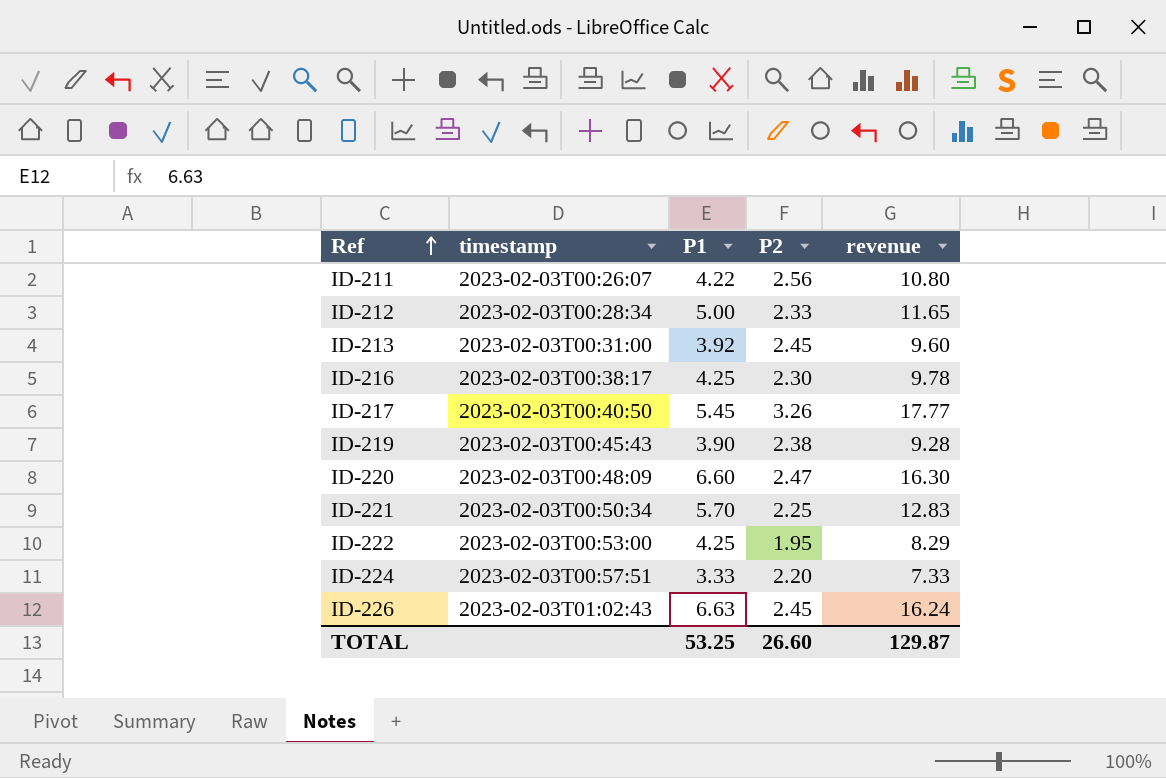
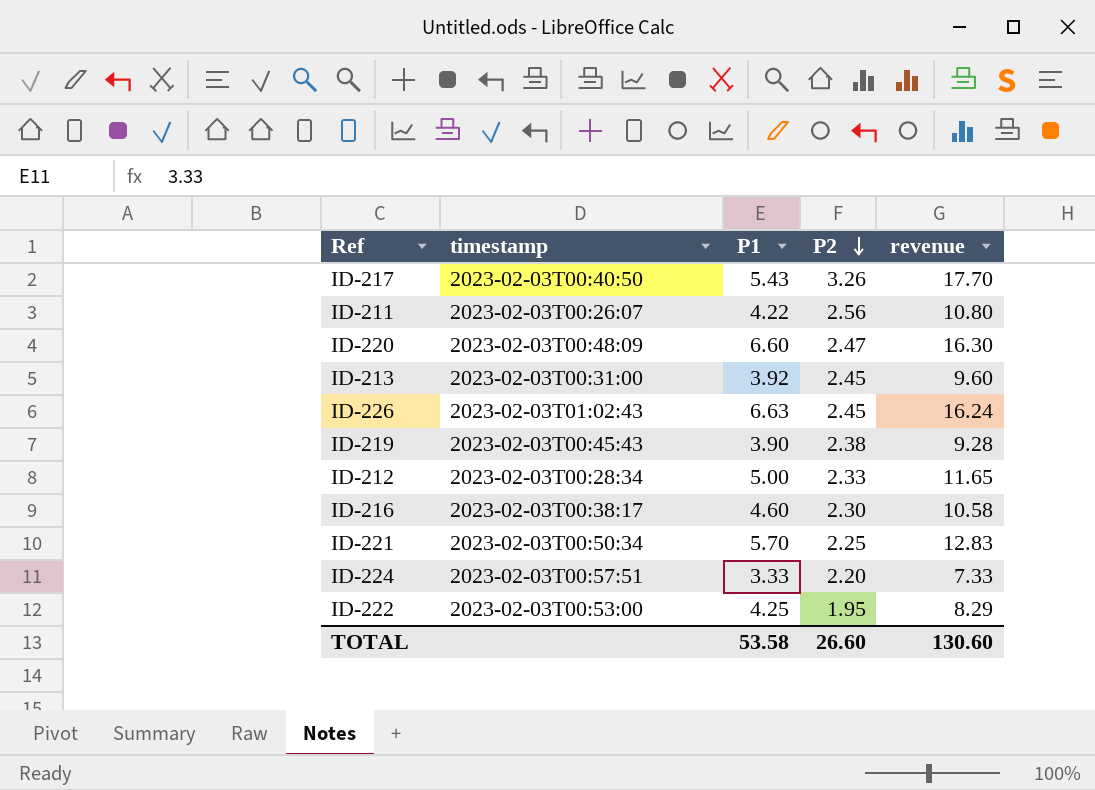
row order: Ref ascending -> P2 descending
ID-217 | P1: 5.45 -> 5.43
ID-217 | revenue: 17.77 -> 17.70
ID-216 | P1: 4.25 -> 4.60
ID-216 | revenue: 9.78 -> 10.58
TOTAL | P1: 53.25 -> 53.58
TOTAL | revenue: 129.87 -> 130.60

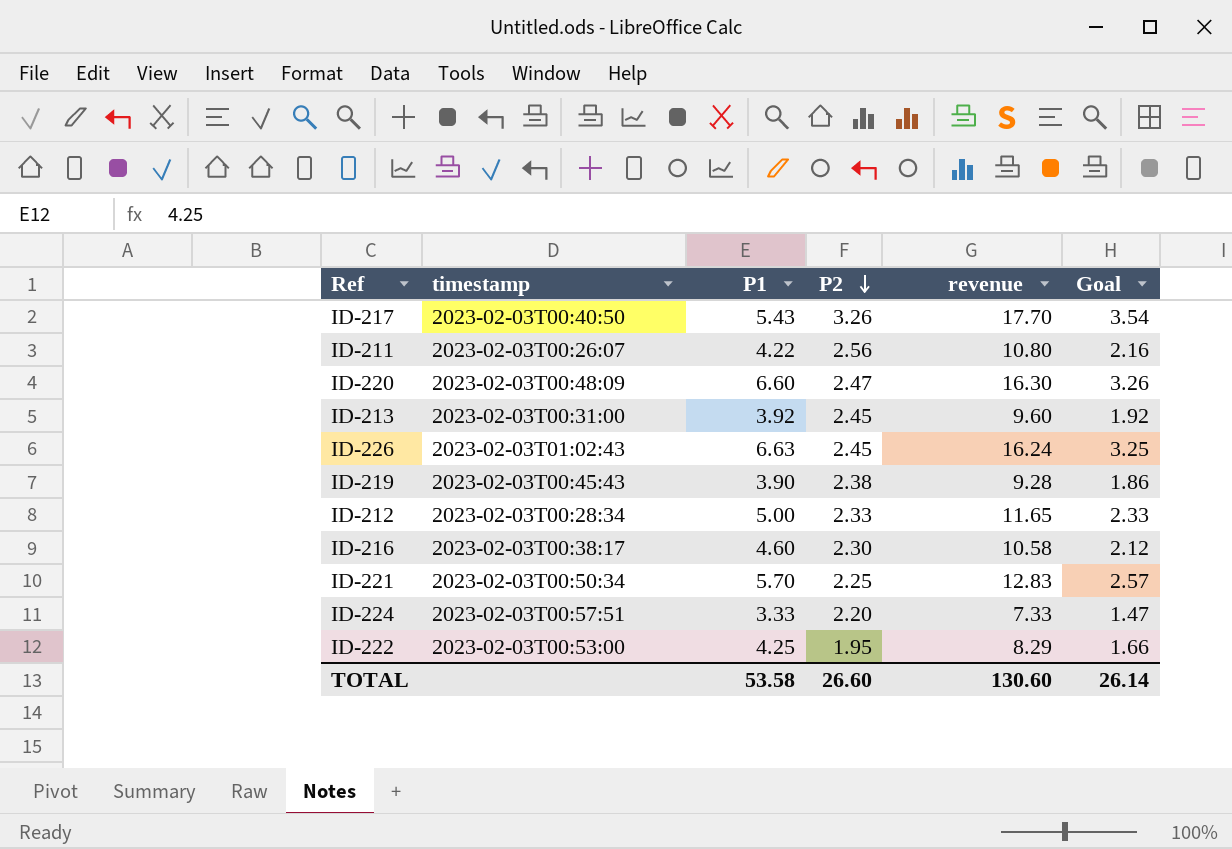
column Goal | formula: none -> [revenue] * 0.2

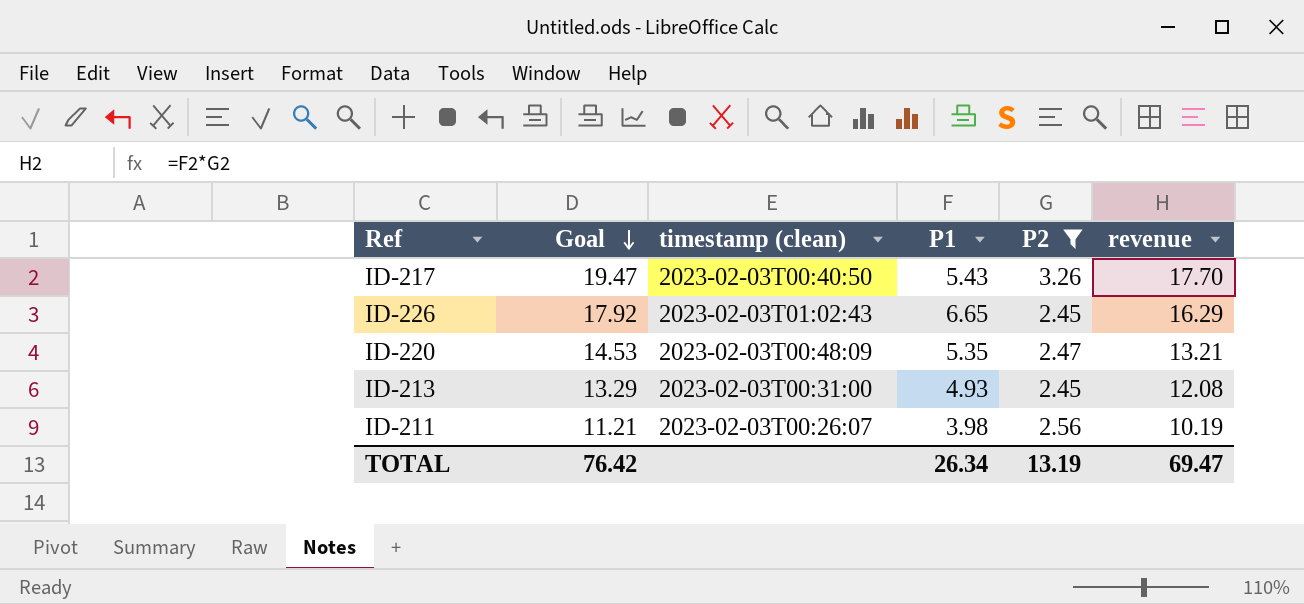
filter: none -> P2 >= 2.45
row order: P2 descending -> Goal descending
column Goal | formula: [revenue] * 0.2 -> [revenue] * 1.1
column Goal | position: 6 -> 2
column name: timestamp -> timestamp (clean)
ID-226 | P1: 6.63 -> 6.65
ID-226 | revenue: 16.24 -> 16.29
ID-220 | P1: 6.60 -> 5.35
ID-220 | revenue: 16.30 -> 13.21
ID-213 | P1: 3.92 -> 4.93
ID-213 | revenue: 9.60 -> 12.08
ID-211 | P1: 4.22 -> 3.98
ID-211 | revenue: 10.80 -> 10.19
TOTAL | Goal: 26.14 -> 76.42
TOTAL | P1: 53.58 -> 26.34
TOTAL | P2: 26.60 -> 13.19
TOTAL | revenue: 130.60 -> 69.47

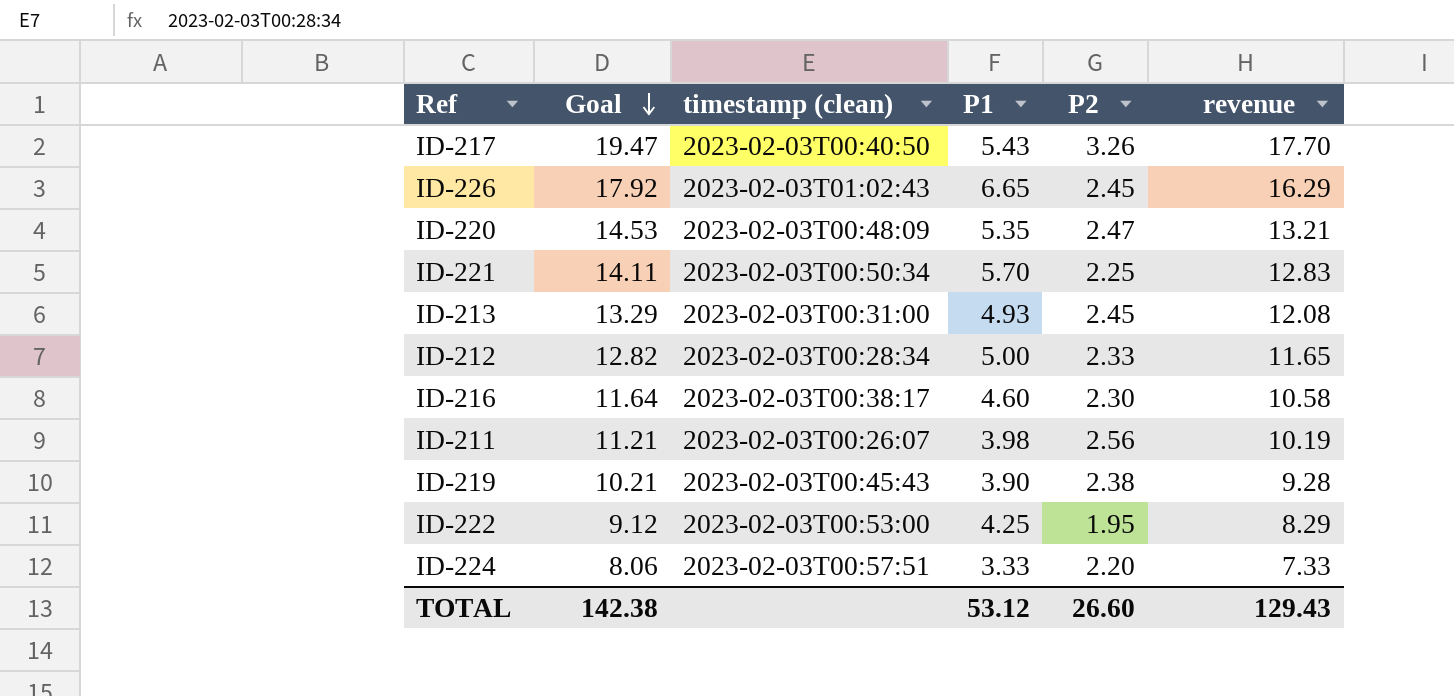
filter: P2 >= 2.45 -> none
TOTAL | Goal: 76.42 -> 142.38
TOTAL | P1: 26.34 -> 53.12
TOTAL | P2: 13.19 -> 26.60
TOTAL | revenue: 69.47 -> 129.43

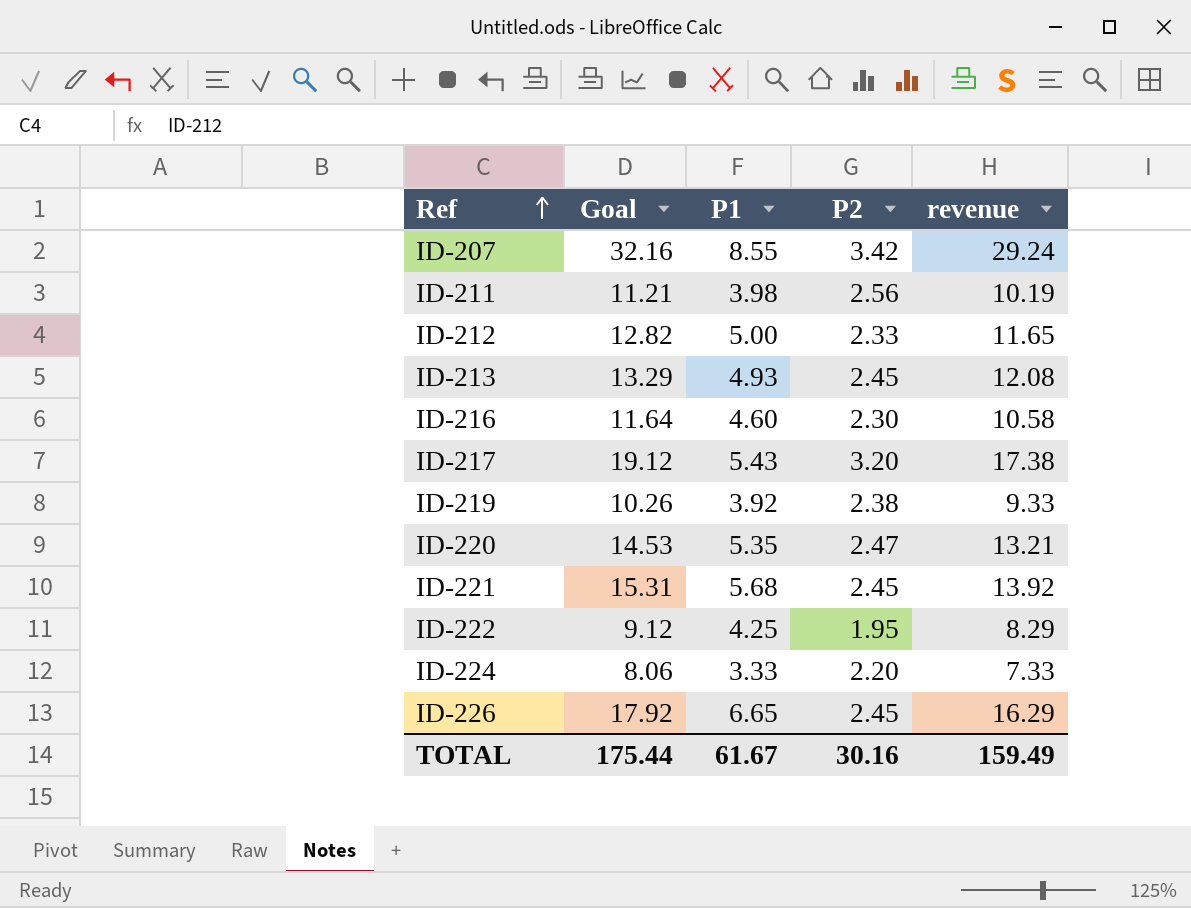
row order: Goal descending -> Ref ascending
column timestamp (clean) | position: 3 -> none
row ID-207: none -> 32.16 | 8.55 | 3.42 | 29.24
ID-217 | Goal: 19.47 -> 19.12
ID-217 | P2: 3.26 -> 3.20
ID-217 | revenue: 17.70 -> 17.38
ID-219 | Goal: 10.21 -> 10.26
ID-219 | P1: 3.90 -> 3.92
ID-219 | revenue: 9.28 -> 9.33
ID-221 | Goal: 14.11 -> 15.31
ID-221 | P1: 5.70 -> 5.68
ID-221 | P2: 2.25 -> 2.45
ID-221 | revenue: 12.83 -> 13.92
TOTAL | Goal: 142.38 -> 175.44
TOTAL | P1: 53.12 -> 61.67
TOTAL | P2: 26.60 -> 30.16
TOTAL | revenue: 129.43 -> 159.49

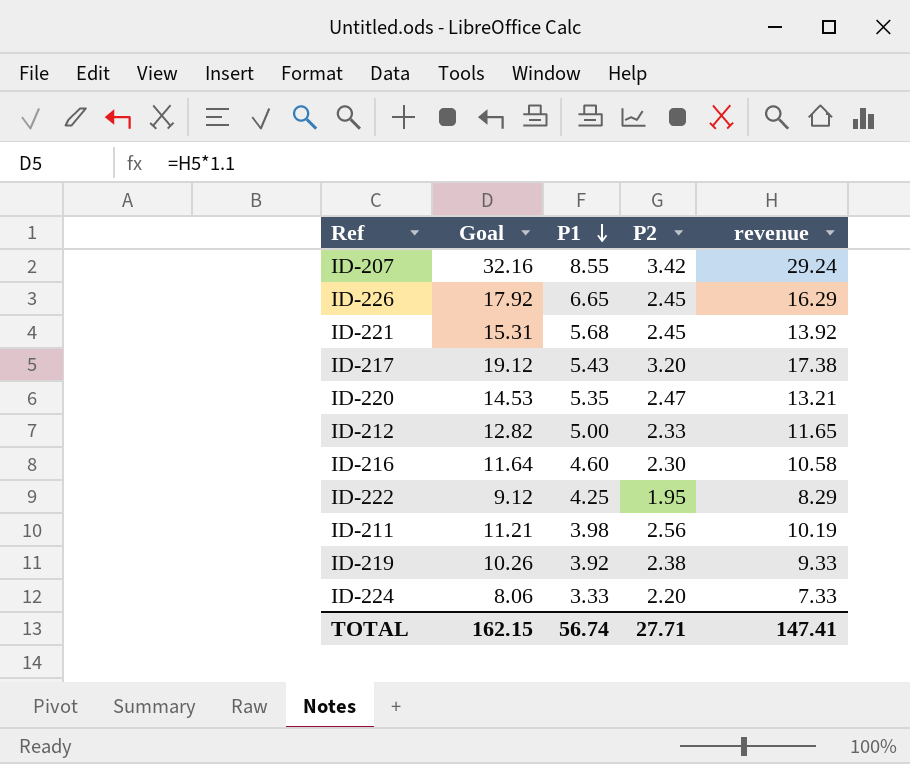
row order: Ref ascending -> P1 descending
row ID-213: 13.29 | 4.93 | 2.45 | 12.08 -> none
TOTAL | Goal: 175.44 -> 162.15
TOTAL | P1: 61.67 -> 56.74
TOTAL | P2: 30.16 -> 27.71
TOTAL | revenue: 159.49 -> 147.41

